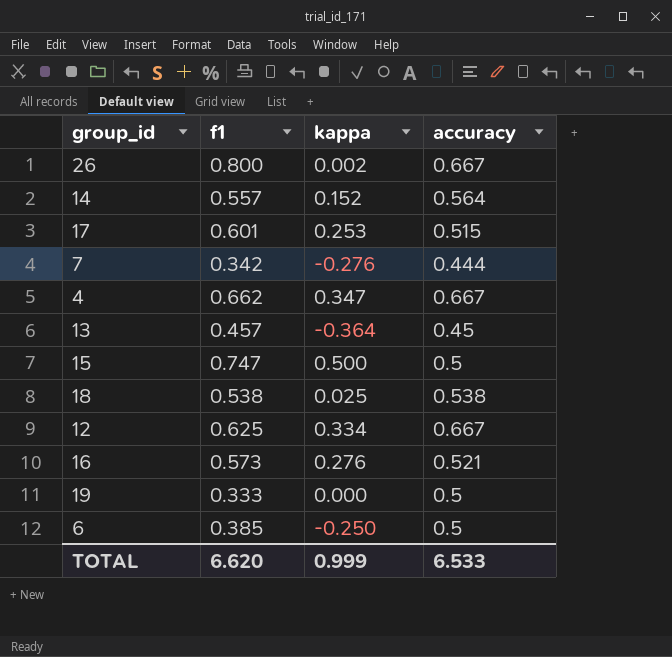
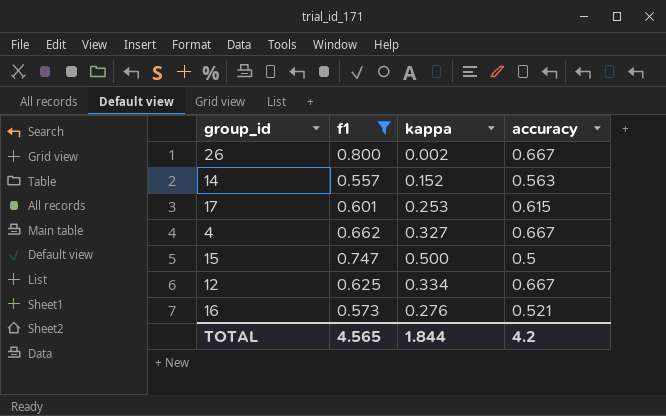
filter: none -> f1 >= 0.557
14 | accuracy: 0.564 -> 0.563
17 | accuracy: 0.515 -> 0.615
4 | kappa: 0.347 -> 0.327
TOTAL | f1: 6.620 -> 4.565
TOTAL | kappa: 0.999 -> 1.844
TOTAL | accuracy: 6.533 -> 4.2

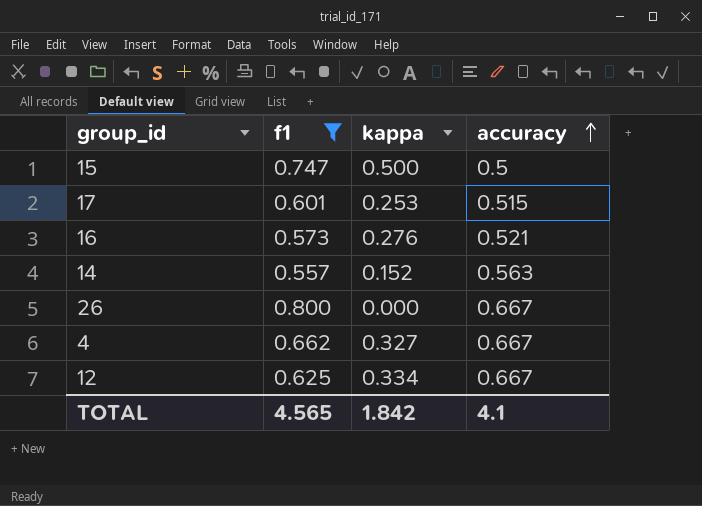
row order: none -> accuracy ascending
17 | accuracy: 0.615 -> 0.515
26 | kappa: 0.002 -> 0.000
TOTAL | kappa: 1.844 -> 1.842
TOTAL | accuracy: 4.2 -> 4.1

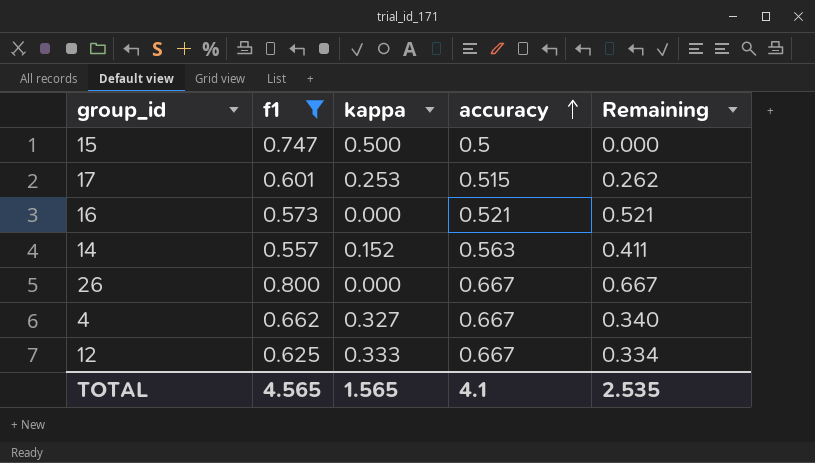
column Remaining | formula: none -> [accuracy] - [kappa]
16 | kappa: 0.276 -> 0.000
12 | kappa: 0.334 -> 0.333
TOTAL | kappa: 1.842 -> 1.565

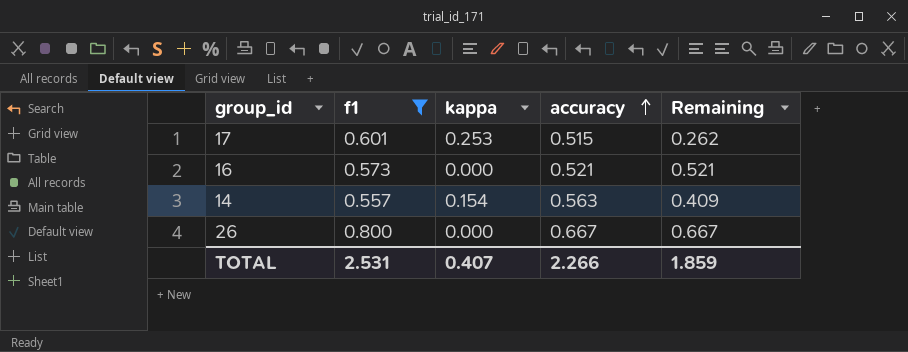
row 15: 0.747 | 0.500 | 0.5 | 0.000 -> none
row 4: 0.662 | 0.327 | 0.667 | 0.340 -> none
row 12: 0.625 | 0.333 | 0.667 | 0.334 -> none
14 | kappa: 0.152 -> 0.154
14 | Remaining: 0.411 -> 0.409
TOTAL | f1: 4.565 -> 2.531
TOTAL | kappa: 1.565 -> 0.407
TOTAL | accuracy: 4.1 -> 2.266
TOTAL | Remaining: 2.535 -> 1.859

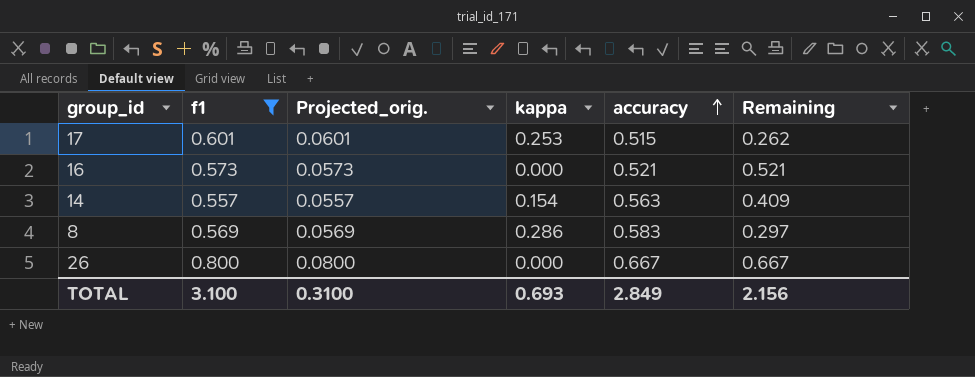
column Projected_orig. | formula: none -> [f1] * 0.1
row 8: none -> 0.569 | 0.0569 | 0.286 | 0.583 | 0.297
TOTAL | f1: 2.531 -> 3.100
TOTAL | kappa: 0.407 -> 0.693
TOTAL | accuracy: 2.266 -> 2.849
TOTAL | Remaining: 1.859 -> 2.156

